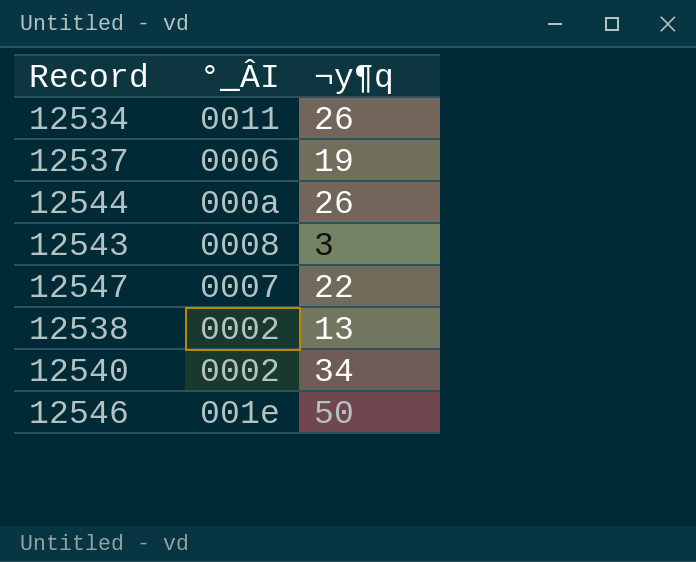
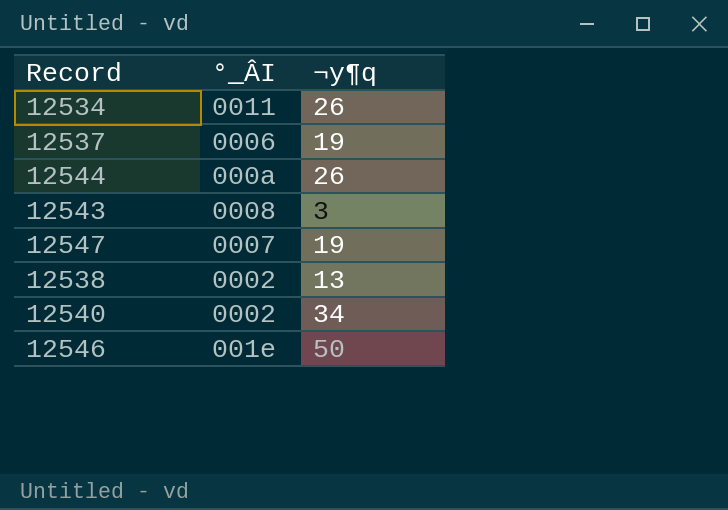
12547 | ¬y¶q: 22 -> 19

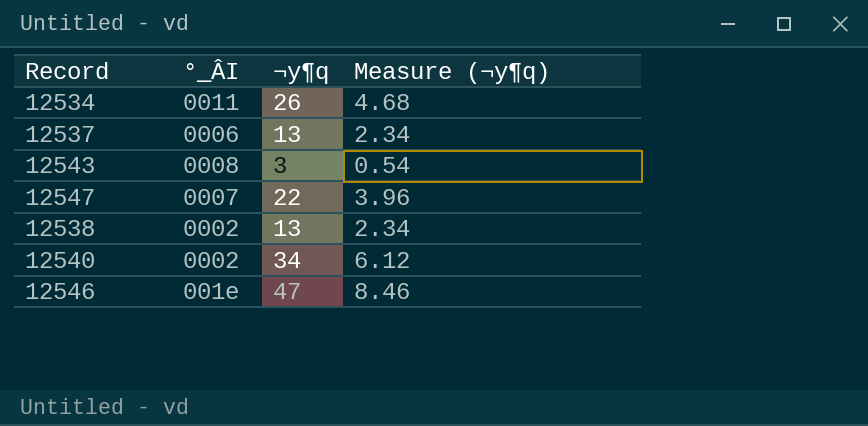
column Measure (¬y¶q) | formula: none -> [¬y¶q] * 0.18
row 12544: 000a | 26 -> none
12537 | ¬y¶q: 19 -> 13
12547 | ¬y¶q: 19 -> 22
12546 | ¬y¶q: 50 -> 47

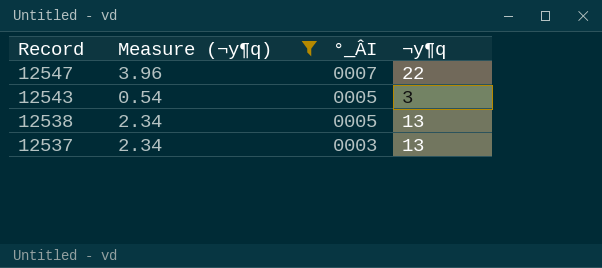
filter: none -> Measure (¬y¶q) <= 3.96
row order: none -> Record descending
column Measure (¬y¶q) | position: 4 -> 2
12543 | °_ÂI: 0008 -> 0005
12538 | °_ÂI: 0002 -> 0005
12537 | °_ÂI: 0006 -> 0003

